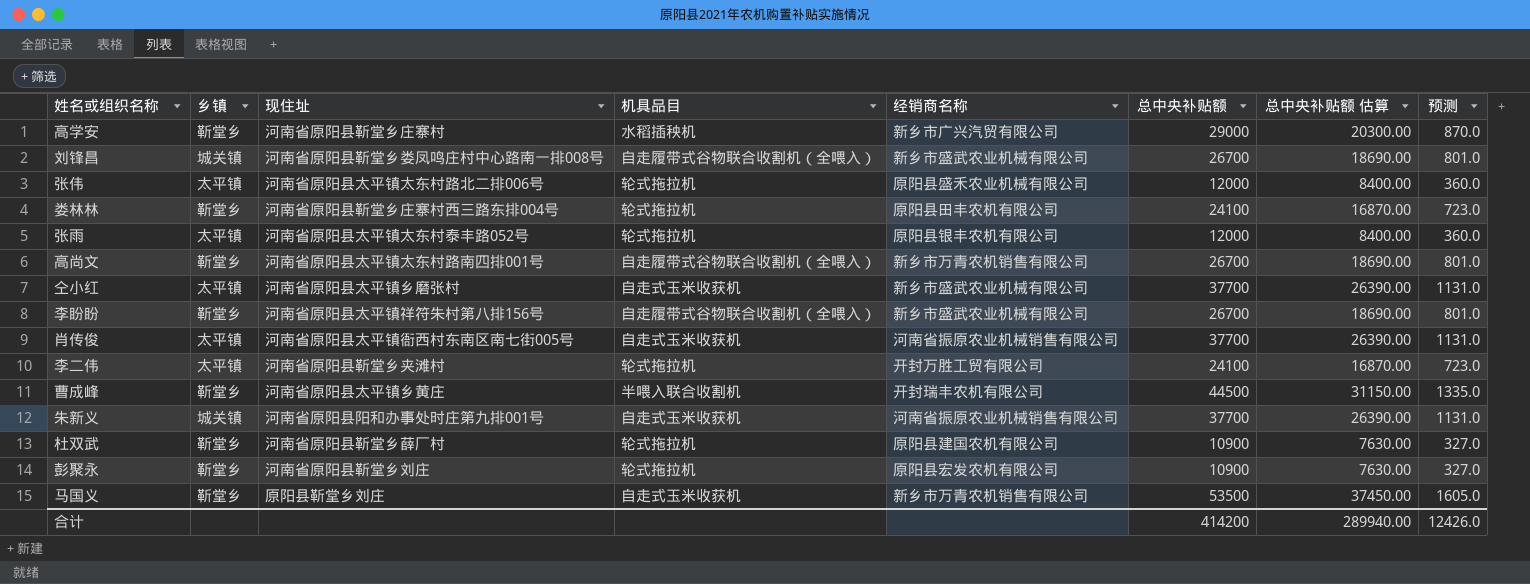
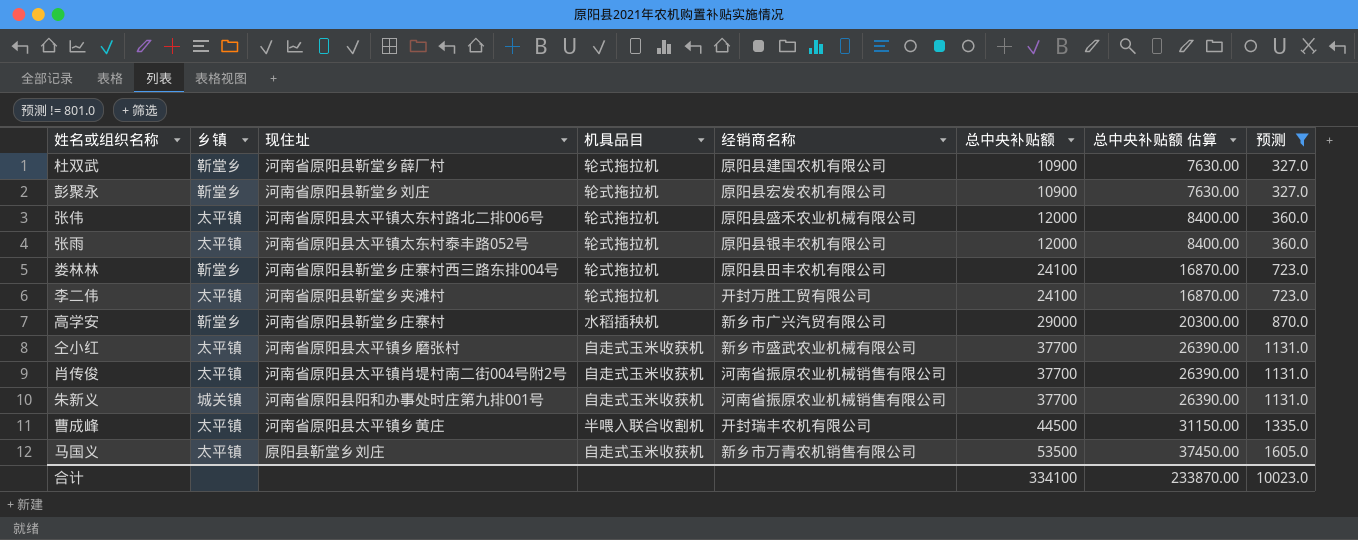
filter: none -> 预测 != 801.0
row order: none -> 总中央补贴额 ascending
肖传俊 | 现住址: 河南省原阳县太平镇衙西村东南区南七街005号 -> 河南省原阳县太平镇肖堤村南二街004号附2号
曹成峰 | 乡镇: 靳堂乡 -> 太平镇
马国义 | 乡镇: 靳堂乡 -> 太平镇
合计 | 总中央补贴额: 414200 -> 334100
合计 | 总中央补贴额 估算: 289940.00 -> 233870.00
合计 | 预测: 12426.0 -> 10023.0

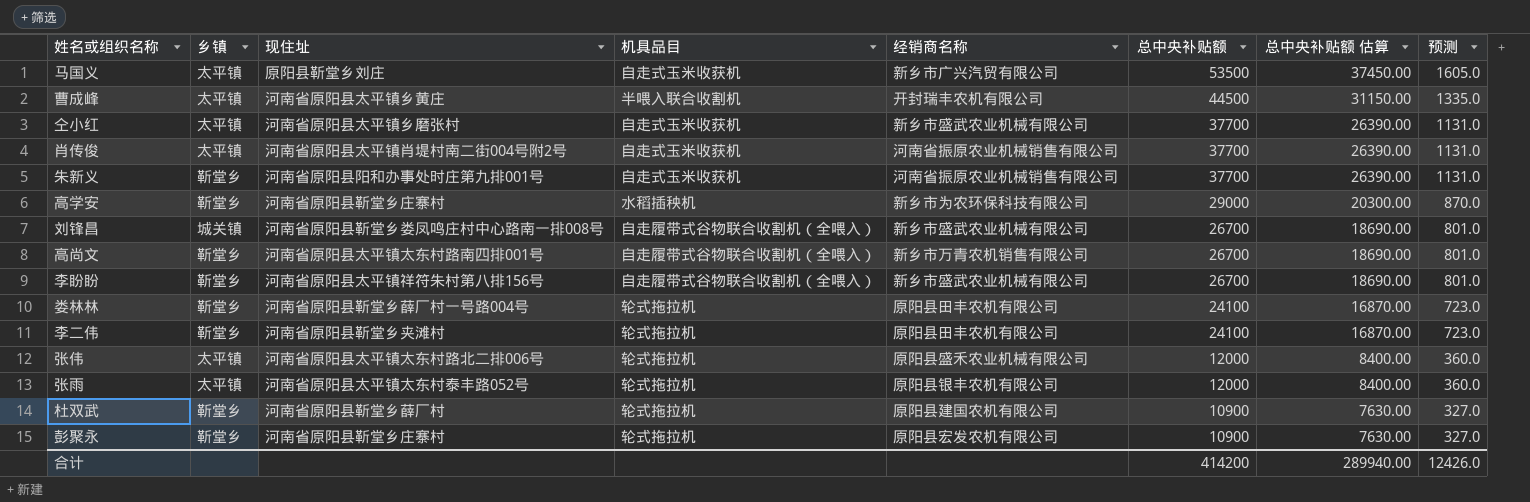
filter: 预测 != 801.0 -> none
row order: 总中央补贴额 ascending -> 总中央补贴额 descending
马国义 | 经销商名称: 新乡市万青农机销售有限公司 -> 新乡市广兴汽贸有限公司
朱新义 | 乡镇: 城关镇 -> 靳堂乡
高学安 | 经销商名称: 新乡市广兴汽贸有限公司 -> 新乡市为农环保科技有限公司
娄林林 | 现住址: 河南省原阳县靳堂乡庄寨村西三路东排004号 -> 河南省原阳县靳堂乡薛厂村一号路004号
李二伟 | 乡镇: 太平镇 -> 靳堂乡
李二伟 | 经销商名称: 开封万胜工贸有限公司 -> 原阳县田丰农机有限公司
彭聚永 | 现住址: 河南省原阳县靳堂乡刘庄 -> 河南省原阳县靳堂乡庄寨村
合计 | 总中央补贴额: 334100 -> 414200
合计 | 总中央补贴额 估算: 233870.00 -> 289940.00
合计 | 预测: 10023.0 -> 12426.0

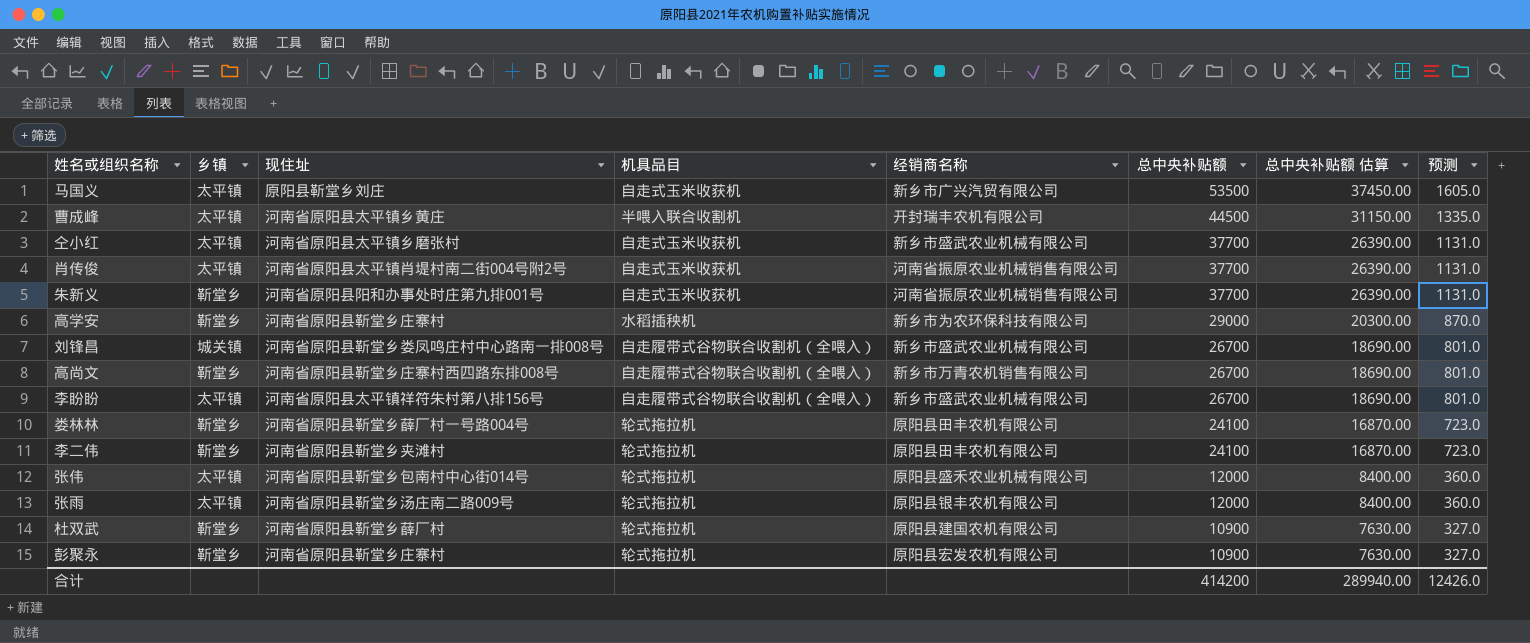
高尚文 | 现住址: 河南省原阳县太平镇太东村路南四排001号 -> 河南省原阳县靳堂乡庄寨村西四路东排008号
李盼盼 | 乡镇: 靳堂乡 -> 太平镇
张伟 | 现住址: 河南省原阳县太平镇太东村路北二排006号 -> 河南省原阳县靳堂乡包南村中心街014号
张雨 | 现住址: 河南省原阳县太平镇太东村泰丰路052号 -> 河南省原阳县靳堂乡汤庄南二路009号

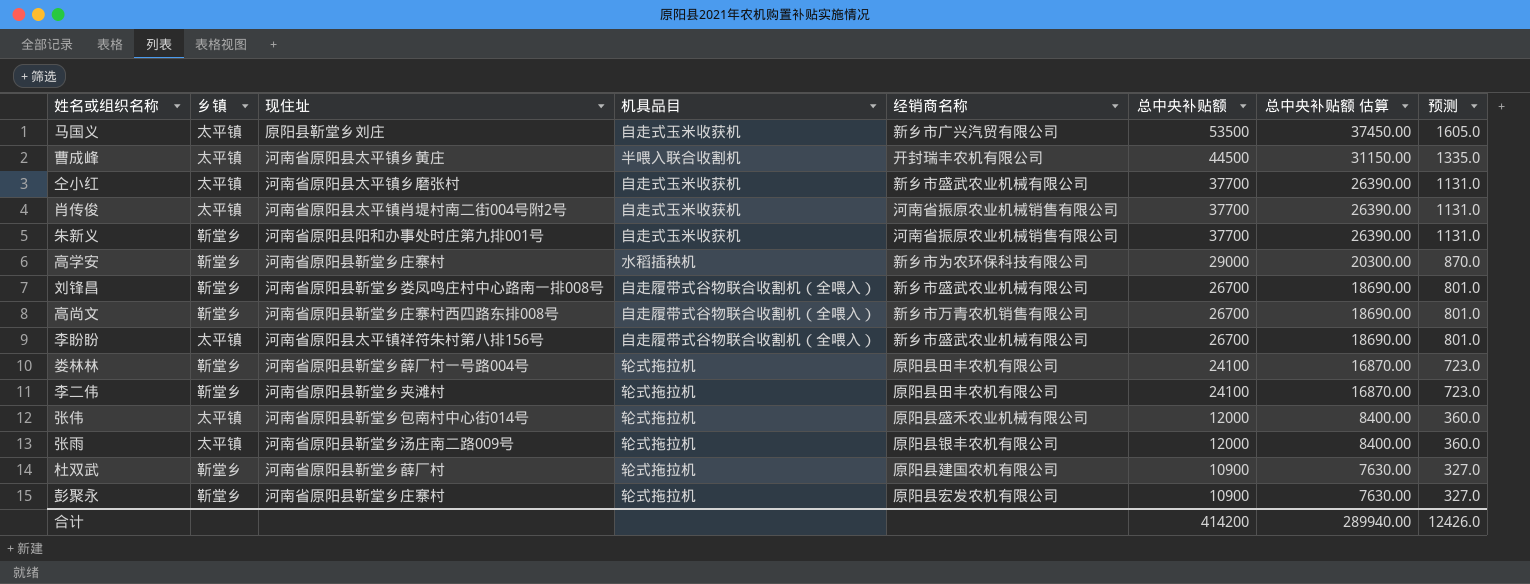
刘锋昌 | 乡镇: 城关镇 -> 靳堂乡

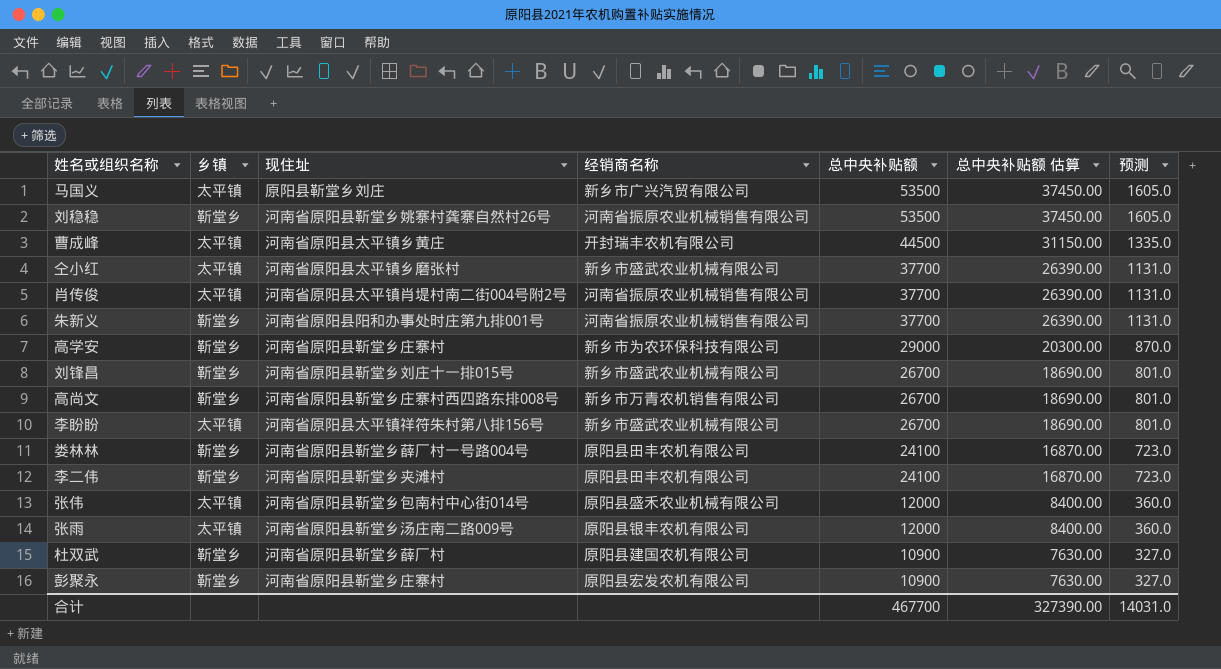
column 机具品目 | position: 4 -> none
row 刘稳稳: none -> 靳堂乡 | 河南省原阳县靳堂乡姚寨村龚寨自然村26号 | 河南省振原农业机械销售有限公司 | 53500 | 37450.00 | 1605.0
刘锋昌 | 现住址: 河南省原阳县靳堂乡娄凤鸣庄村中心路南一排008号 -> 河南省原阳县靳堂乡刘庄十一排015号
合计 | 总中央补贴额: 414200 -> 467700
合计 | 总中央补贴额 估算: 289940.00 -> 327390.00
合计 | 预测: 12426.0 -> 14031.0

